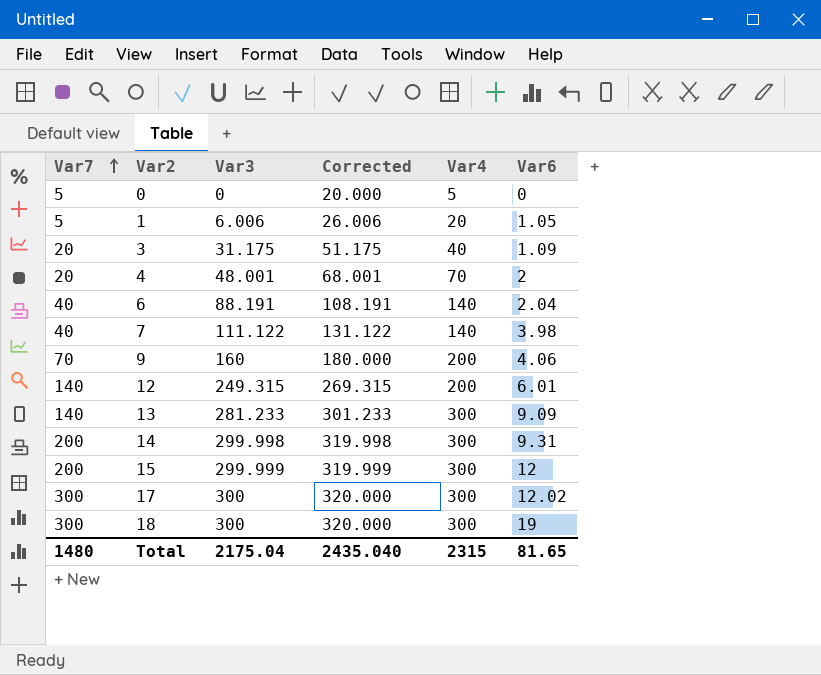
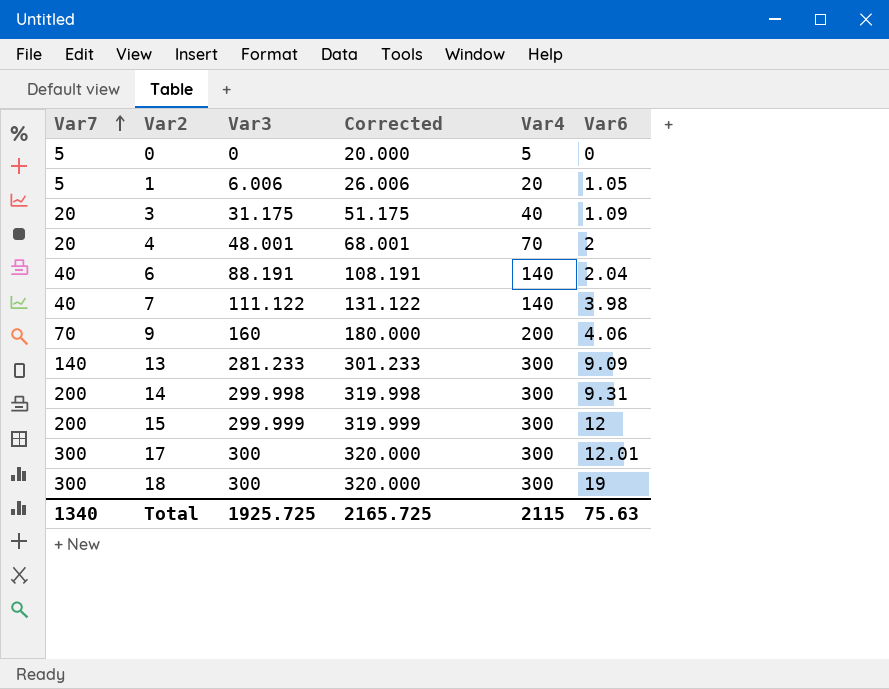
row 12: 140 | 249.315 | 269.315 | 200 | 6.01 -> none
17 | Var6: 12.02 -> 12.01
Total | Var7: 1480 -> 1340
Total | Var3: 2175.04 -> 1925.725
Total | Corrected: 2435.040 -> 2165.725
Total | Var4: 2315 -> 2115
Total | Var6: 81.65 -> 75.63

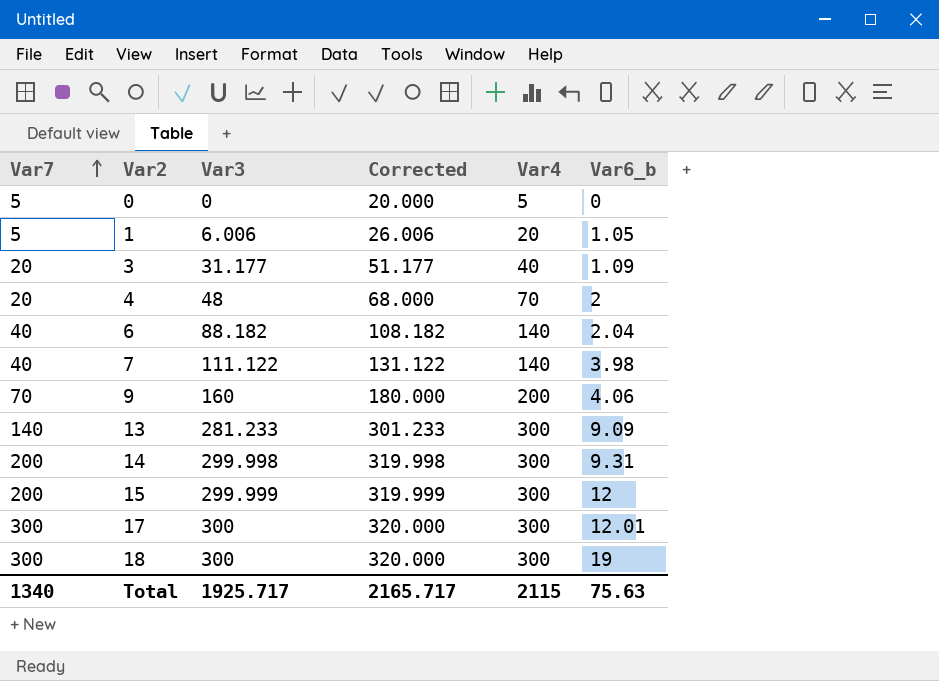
column name: Var6 -> Var6_b
3 | Var3: 31.175 -> 31.177
3 | Corrected: 51.175 -> 51.177
4 | Var3: 48.001 -> 48
4 | Corrected: 68.001 -> 68.000
6 | Var3: 88.191 -> 88.182
6 | Corrected: 108.191 -> 108.182
Total | Var3: 1925.725 -> 1925.717
Total | Corrected: 2165.725 -> 2165.717

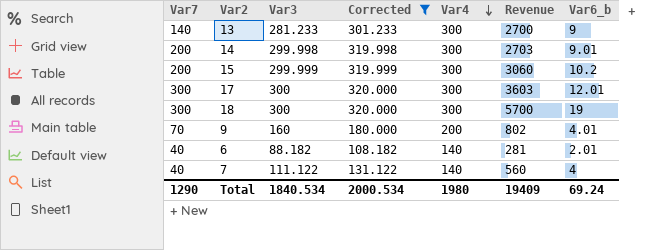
filter: none -> Corrected >= 108.182
row order: Var7 ascending -> Var4 descending
column Revenue | formula: none -> [Var4] * [Var6_b]
13 | Var6_b: 9.09 -> 9
14 | Var6_b: 9.31 -> 9.01
15 | Var6_b: 12 -> 10.2
9 | Var6_b: 4.06 -> 4.01
6 | Var6_b: 2.04 -> 2.01
7 | Var6_b: 3.98 -> 4
Total | Var7: 1340 -> 1290
Total | Var3: 1925.717 -> 1840.534
Total | Corrected: 2165.717 -> 2000.534
Total | Var4: 2115 -> 1980
Total | Var6_b: 75.63 -> 69.24

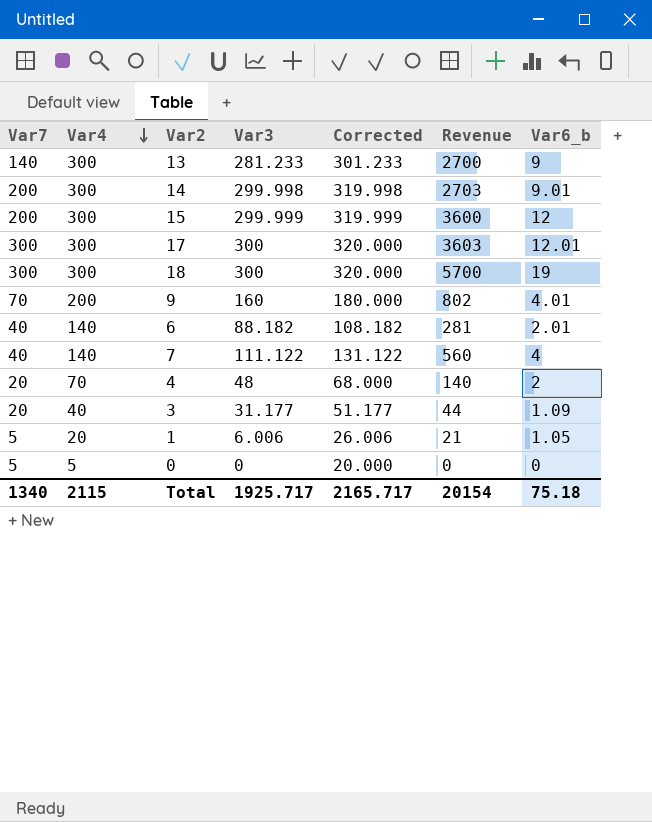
filter: Corrected >= 108.182 -> none
column Var4 | position: 5 -> 2
15 | Revenue: 3060 -> 3600
15 | Var6_b: 10.2 -> 12
Total | Var7: 1290 -> 1340
Total | Var4: 1980 -> 2115
Total | Var3: 1840.534 -> 1925.717
Total | Corrected: 2000.534 -> 2165.717
Total | Revenue: 19409 -> 20154
Total | Var6_b: 69.24 -> 75.18

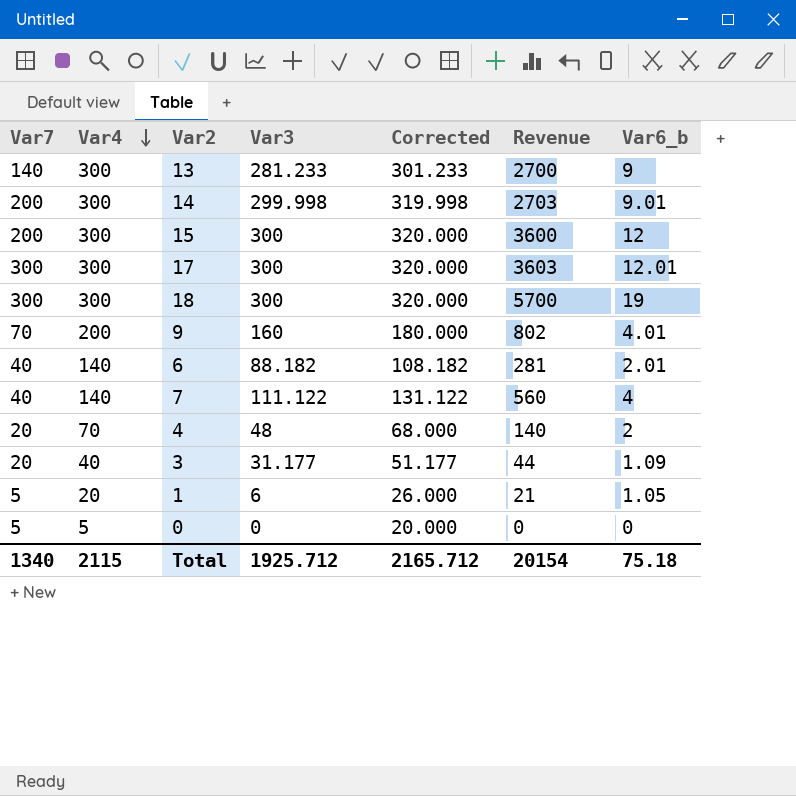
15 | Var3: 299.999 -> 300
15 | Corrected: 319.999 -> 320.000
1 | Var3: 6.006 -> 6
1 | Corrected: 26.006 -> 26.000
Total | Var3: 1925.717 -> 1925.712
Total | Corrected: 2165.717 -> 2165.712

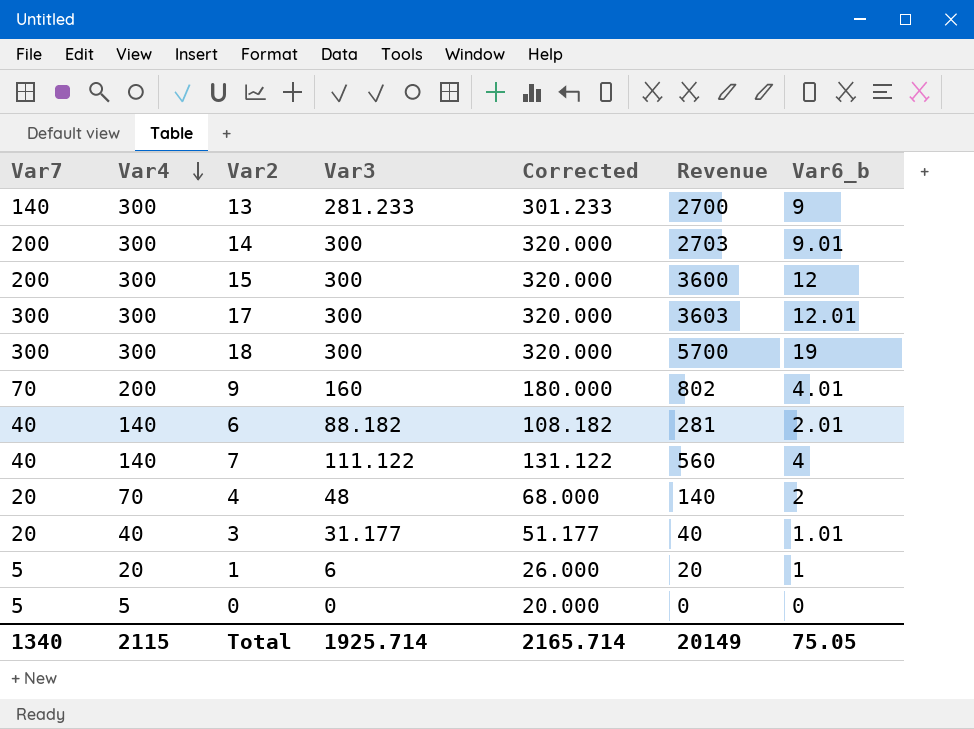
14 | Var3: 299.998 -> 300
14 | Corrected: 319.998 -> 320.000
3 | Revenue: 44 -> 40
3 | Var6_b: 1.09 -> 1.01
1 | Revenue: 21 -> 20
1 | Var6_b: 1.05 -> 1
Total | Var3: 1925.712 -> 1925.714
Total | Corrected: 2165.712 -> 2165.714
Total | Revenue: 20154 -> 20149
Total | Var6_b: 75.18 -> 75.05

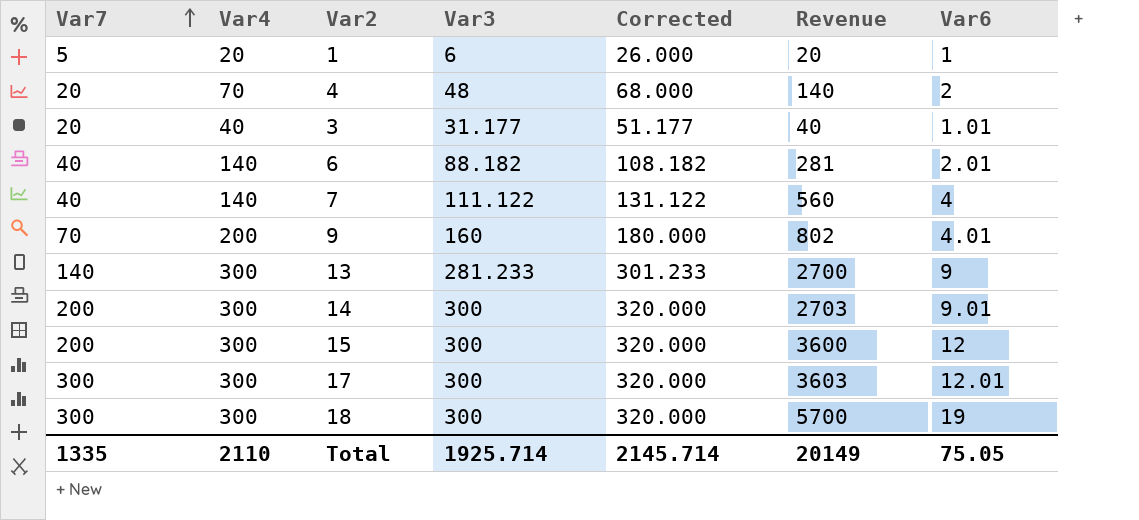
row order: Var4 descending -> Var7 ascending
column name: Var6_b -> Var6
row 0: 5 | 5 | 0 | 20.000 | 0 | 0 -> none
Total | Var7: 1340 -> 1335
Total | Var4: 2115 -> 2110
Total | Corrected: 2165.714 -> 2145.714

